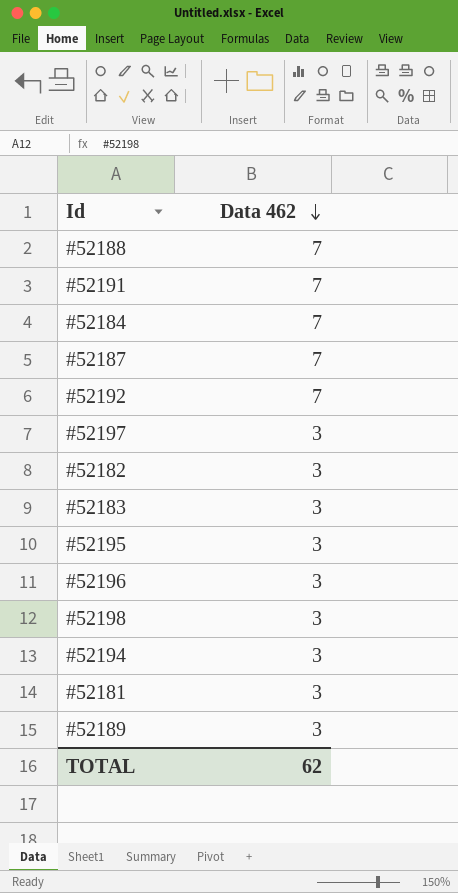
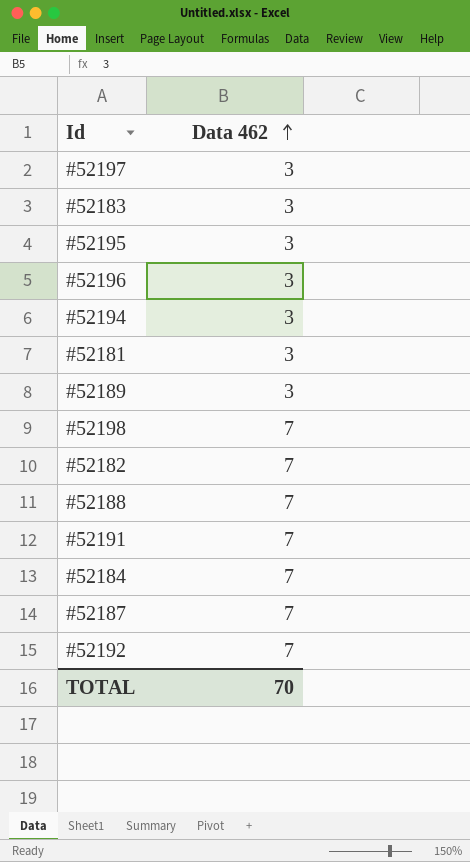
row order: Data 462 descending -> Data 462 ascending
#52198 | Data 462: 3 -> 7
#52182 | Data 462: 3 -> 7
TOTAL | Data 462: 62 -> 70

